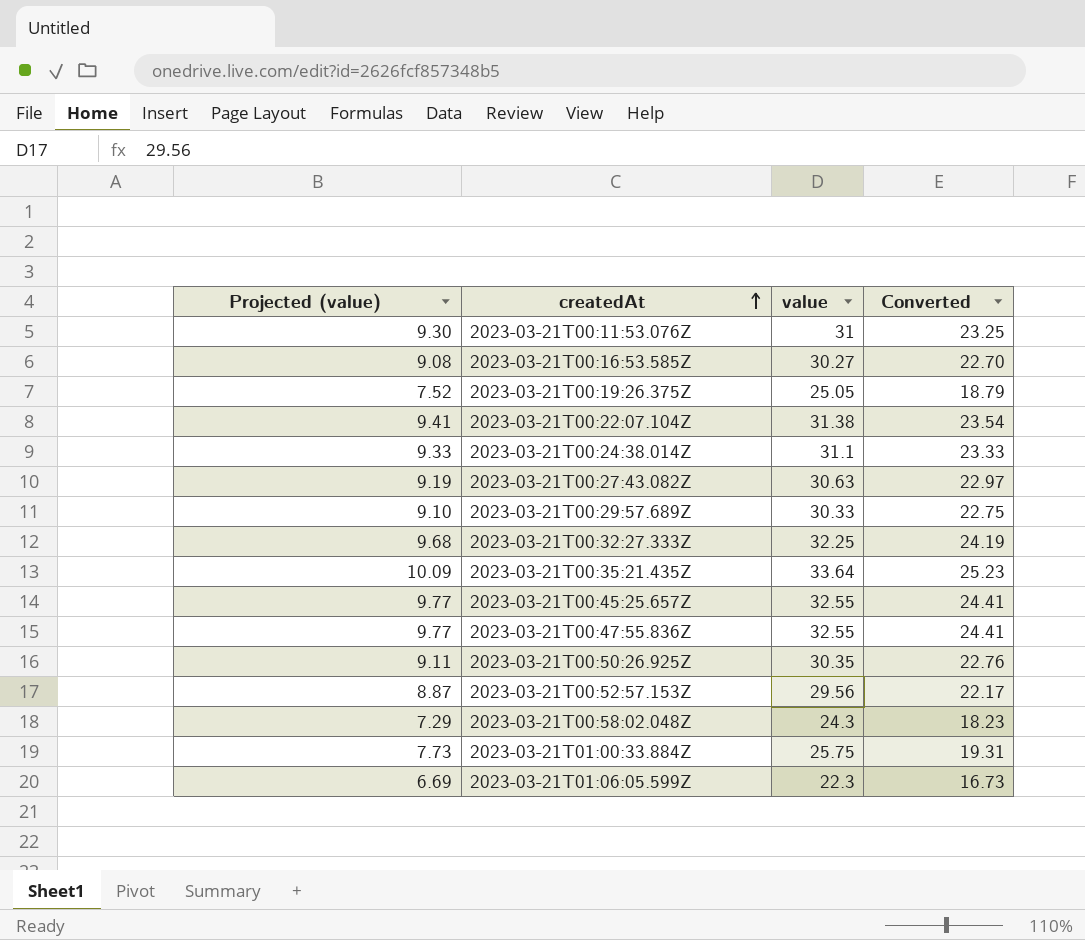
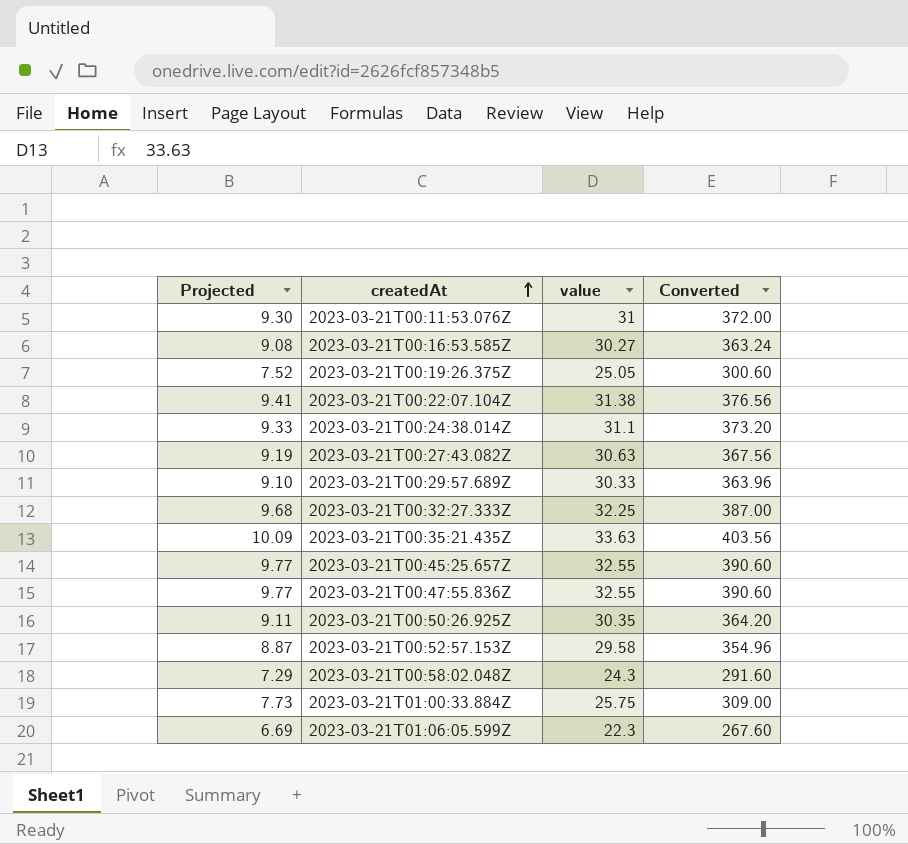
column name: Projected (value) -> Projected
column Converted | formula: [value] * 0.75 -> [value] * 12
2023-03-21T00:35:21.435Z | value: 33.64 -> 33.63
2023-03-21T00:52:57.153Z | value: 29.56 -> 29.58

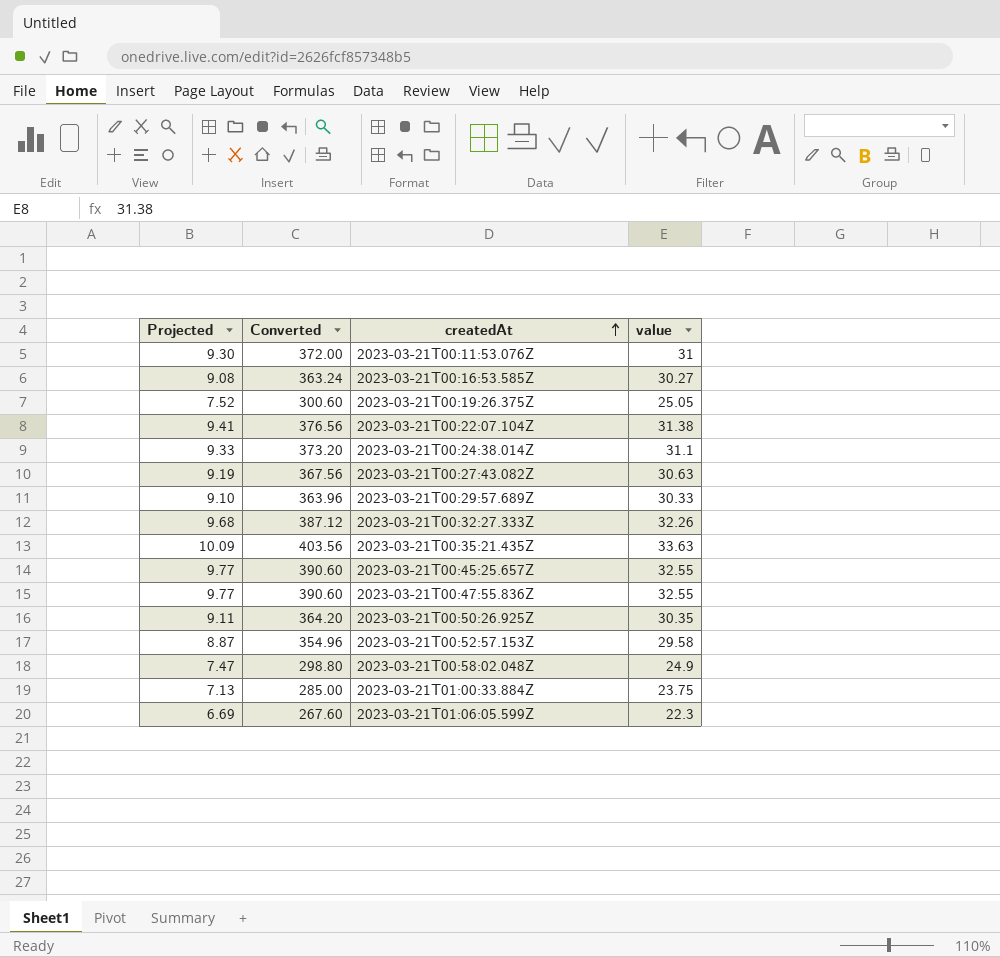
column Converted | position: 4 -> 2
2023-03-21T00:32:27.333Z | Converted: 387.00 -> 387.12
2023-03-21T00:32:27.333Z | value: 32.25 -> 32.26
2023-03-21T00:58:02.048Z | Projected: 7.29 -> 7.47
2023-03-21T00:58:02.048Z | Converted: 291.60 -> 298.80
2023-03-21T00:58:02.048Z | value: 24.3 -> 24.9
2023-03-21T01:00:33.884Z | Projected: 7.73 -> 7.13
2023-03-21T01:00:33.884Z | Converted: 309.00 -> 285.00
2023-03-21T01:00:33.884Z | value: 25.75 -> 23.75

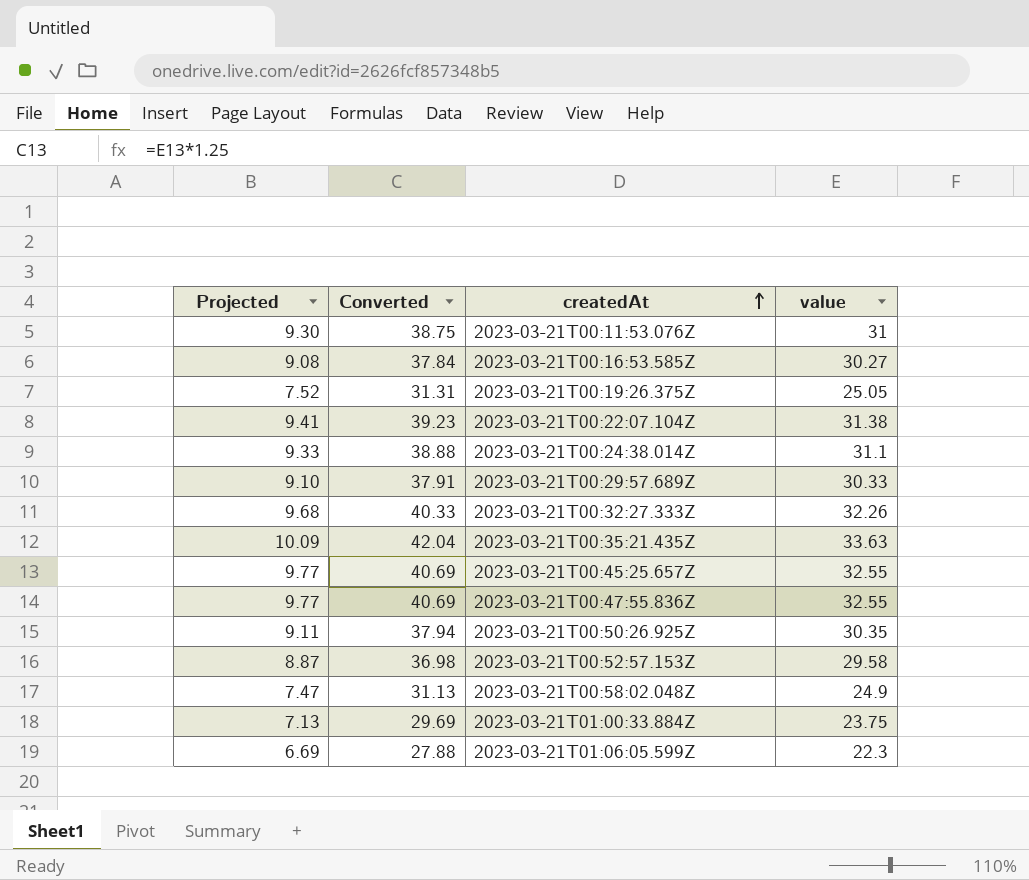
column Converted | formula: [value] * 12 -> [value] * 1.25
row 2023-03-21T00:27:43.082Z: 9.19 | 367.56 | 30.63 -> none

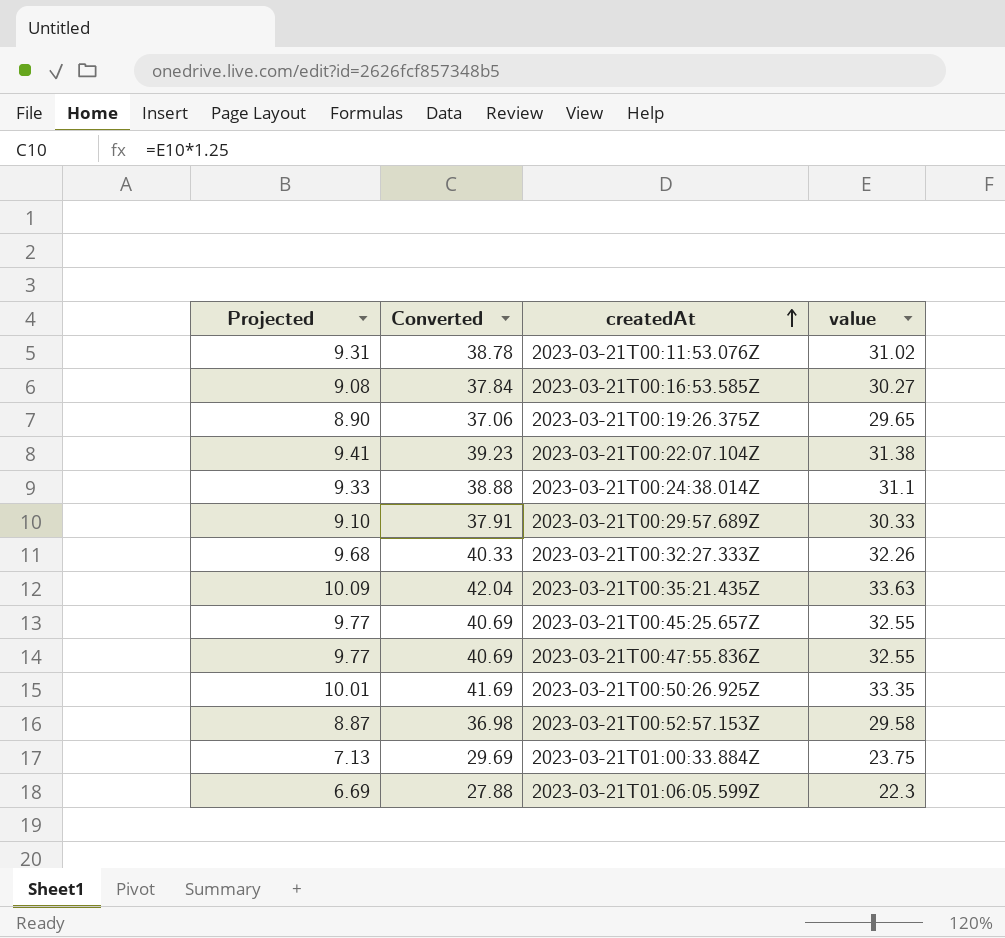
row 2023-03-21T00:58:02.048Z: 7.47 | 31.13 | 24.9 -> none
2023-03-21T00:11:53.076Z | Projected: 9.30 -> 9.31
2023-03-21T00:11:53.076Z | Converted: 38.75 -> 38.78
2023-03-21T00:11:53.076Z | value: 31 -> 31.02
2023-03-21T00:19:26.375Z | Projected: 7.52 -> 8.90
2023-03-21T00:19:26.375Z | Converted: 31.31 -> 37.06
2023-03-21T00:19:26.375Z | value: 25.05 -> 29.65
2023-03-21T00:50:26.925Z | Projected: 9.11 -> 10.01
2023-03-21T00:50:26.925Z | Converted: 37.94 -> 41.69
2023-03-21T00:50:26.925Z | value: 30.35 -> 33.35

